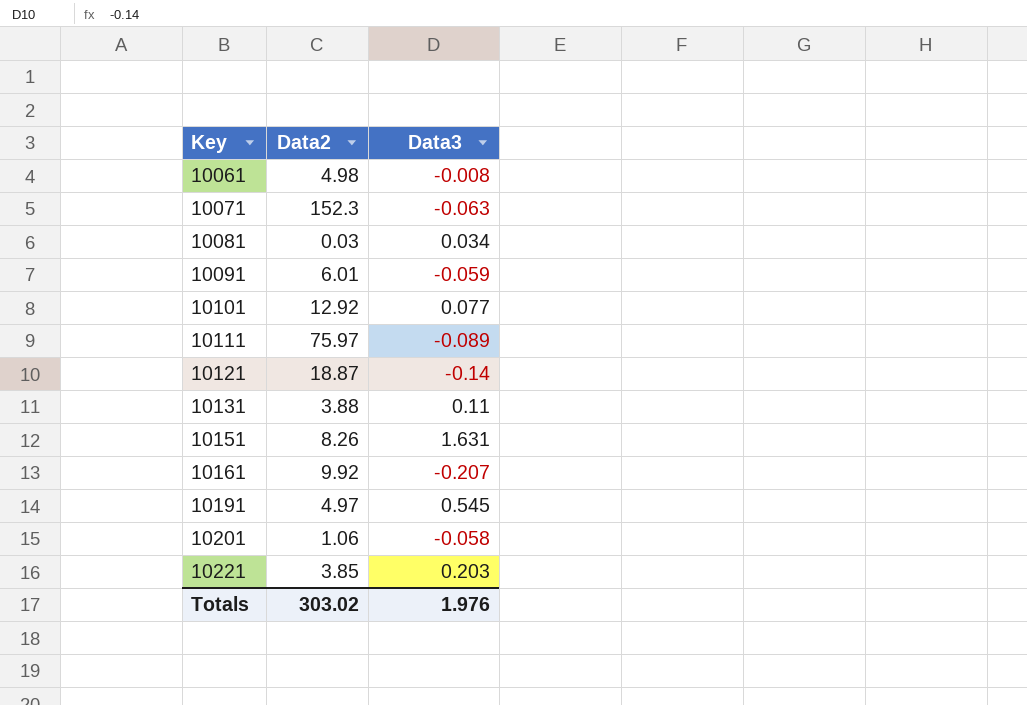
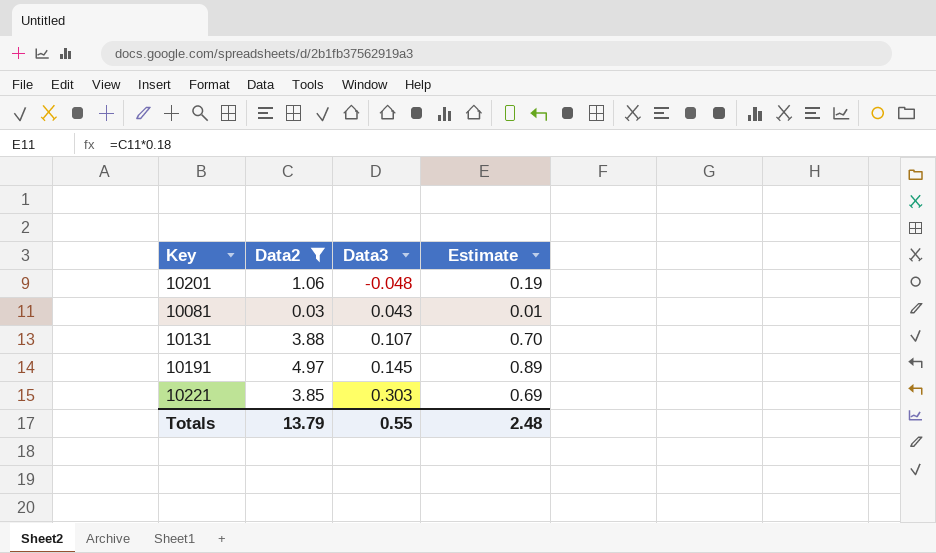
filter: none -> Data2 <= 4.97
row order: Key ascending -> Data3 ascending
column Estimate | formula: none -> [Data2] * 0.18
10201 | Data3: -0.058 -> -0.048
10081 | Data3: 0.034 -> 0.043
10131 | Data3: 0.11 -> 0.107
10191 | Data3: 0.545 -> 0.145
10221 | Data3: 0.203 -> 0.303
Totals | Data2: 303.02 -> 13.79
Totals | Data3: 1.976 -> 0.55

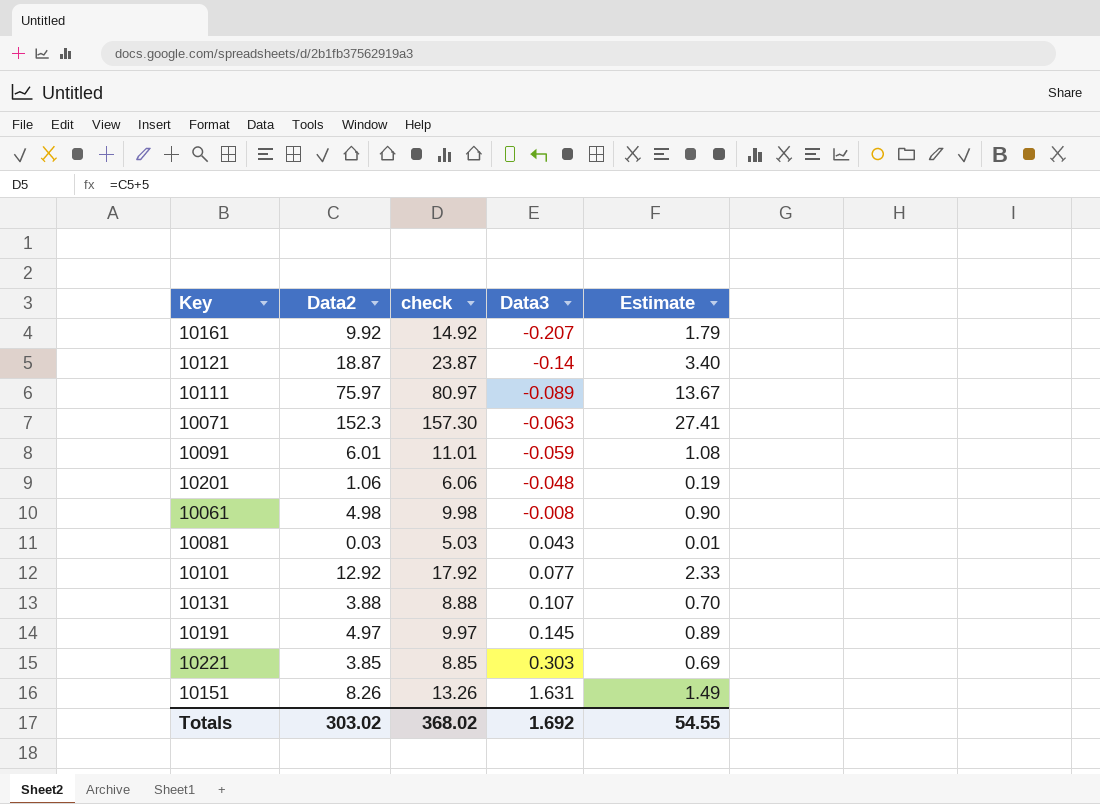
filter: Data2 <= 4.97 -> none
column check | formula: none -> [Data2] + 5
Totals | Data2: 13.79 -> 303.02
Totals | Data3: 0.55 -> 1.692
Totals | Estimate: 2.48 -> 54.55

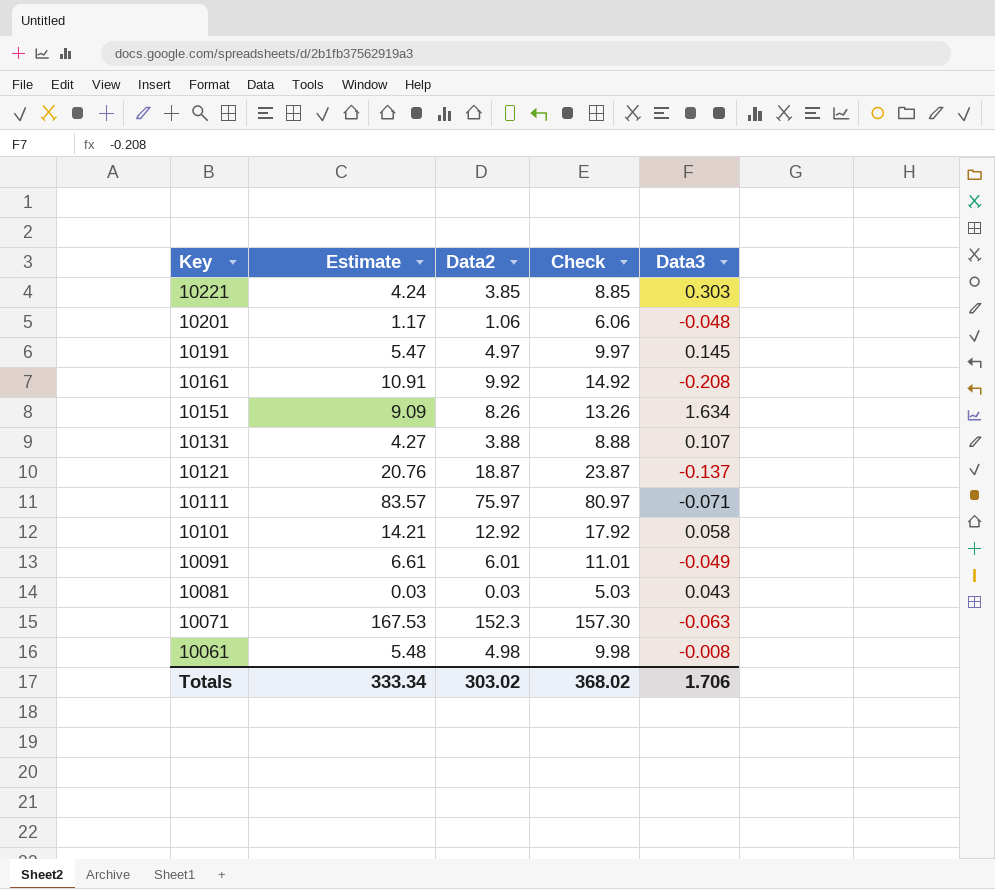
row order: Data3 ascending -> Key descending
column Estimate | formula: [Data2] * 0.18 -> [Data2] * 1.1
column Estimate | position: 5 -> 2
column name: check -> Check
10161 | Data3: -0.207 -> -0.208
10151 | Data3: 1.631 -> 1.634
10121 | Data3: -0.14 -> -0.137
10111 | Data3: -0.089 -> -0.071
10101 | Data3: 0.077 -> 0.058
10091 | Data3: -0.059 -> -0.049
Totals | Estimate: 54.55 -> 333.34
Totals | Data3: 1.692 -> 1.706

